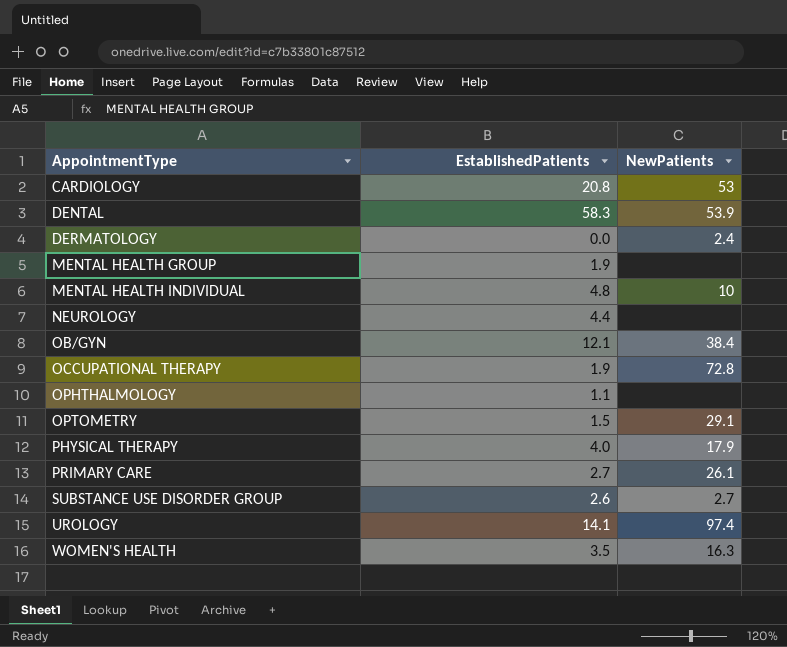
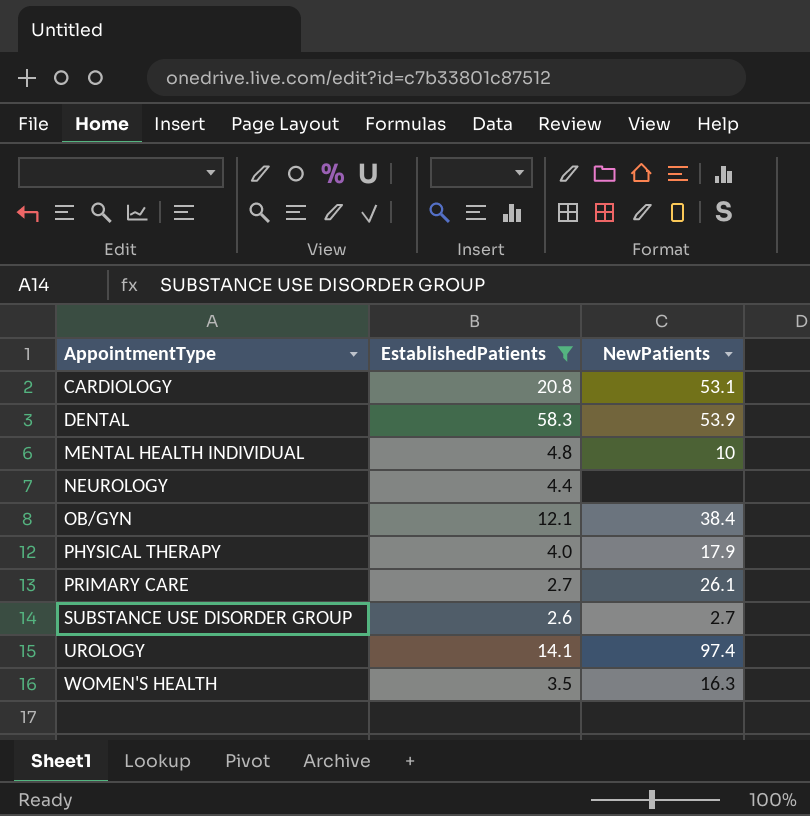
filter: none -> EstablishedPatients >= 2.6
CARDIOLOGY | NewPatients: 53 -> 53.1

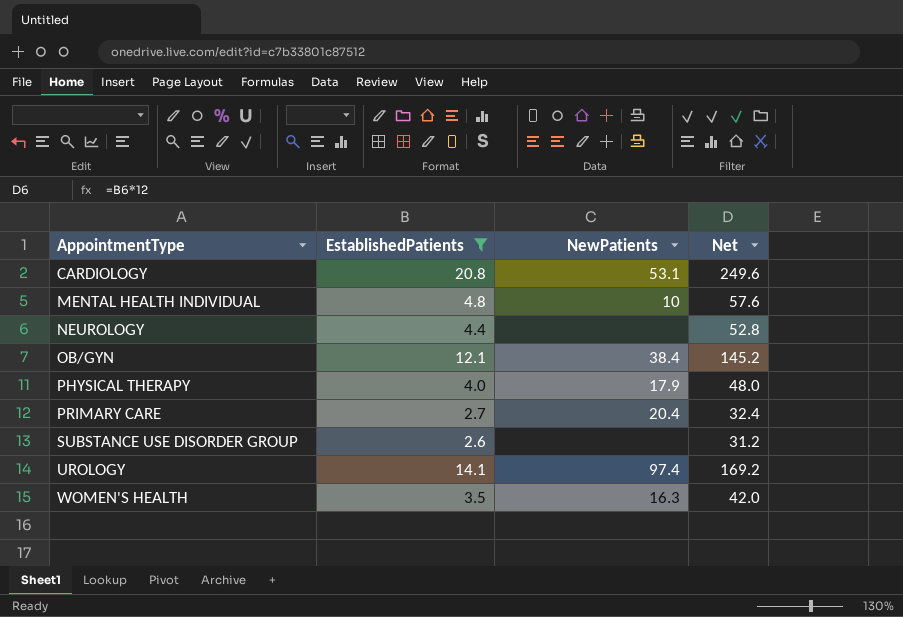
column Net | formula: none -> [EstablishedPatients] * 12
row DENTAL: 58.3 | 53.9 -> none
PRIMARY CARE | NewPatients: 26.1 -> 20.4
SUBSTANCE USE DISORDER GROUP | NewPatients: 2.7 -> none

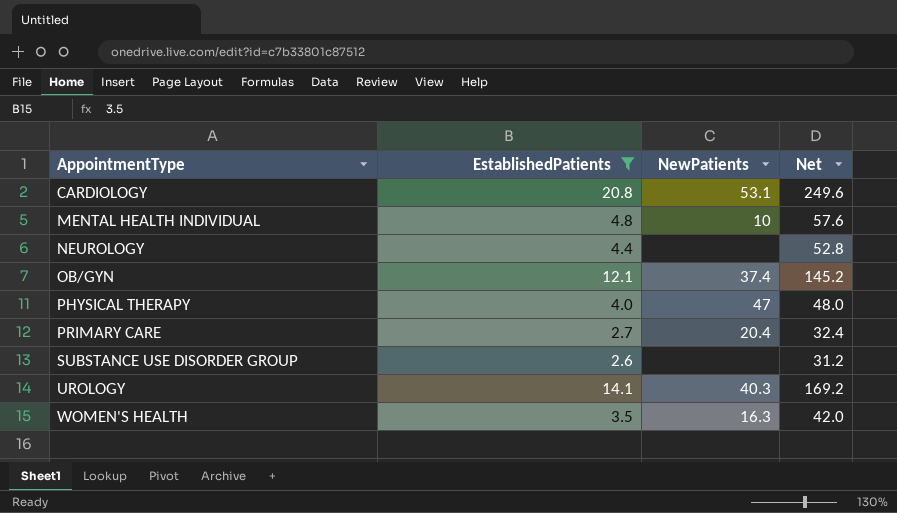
OB/GYN | NewPatients: 38.4 -> 37.4
PHYSICAL THERAPY | NewPatients: 17.9 -> 47
UROLOGY | NewPatients: 97.4 -> 40.3

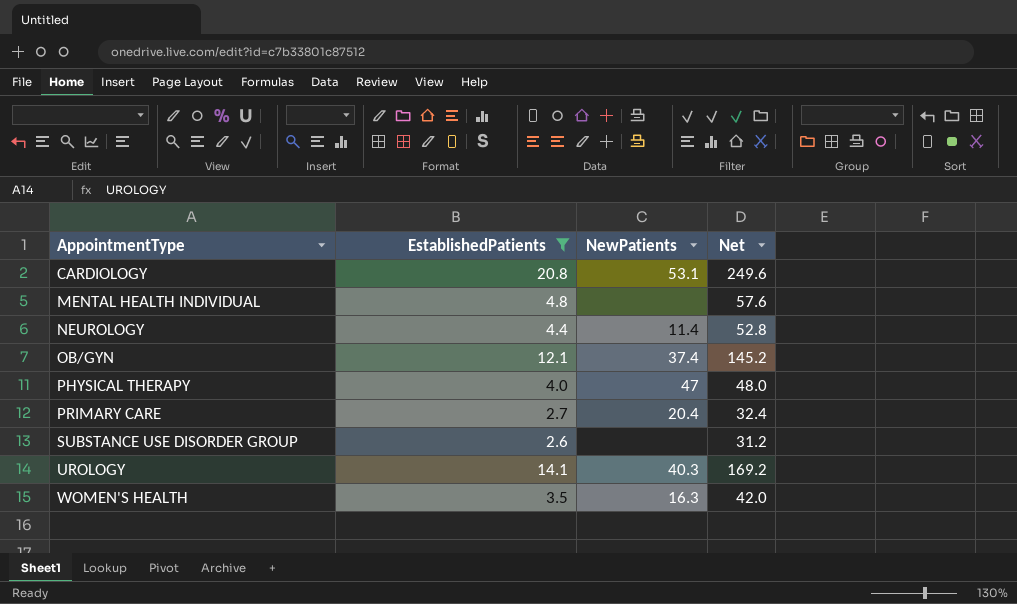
MENTAL HEALTH INDIVIDUAL | NewPatients: 10 -> none
NEUROLOGY | NewPatients: none -> 11.4

